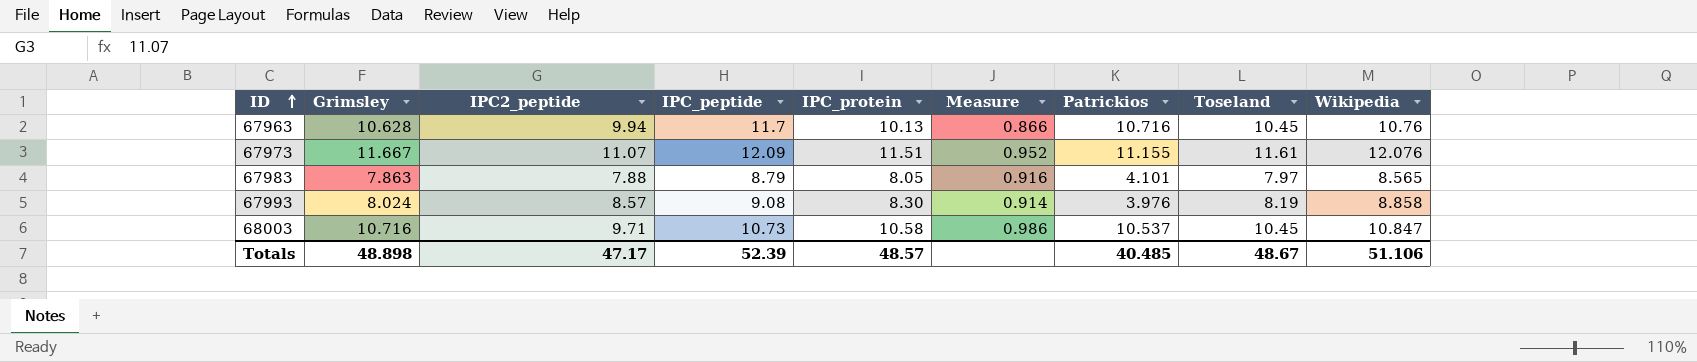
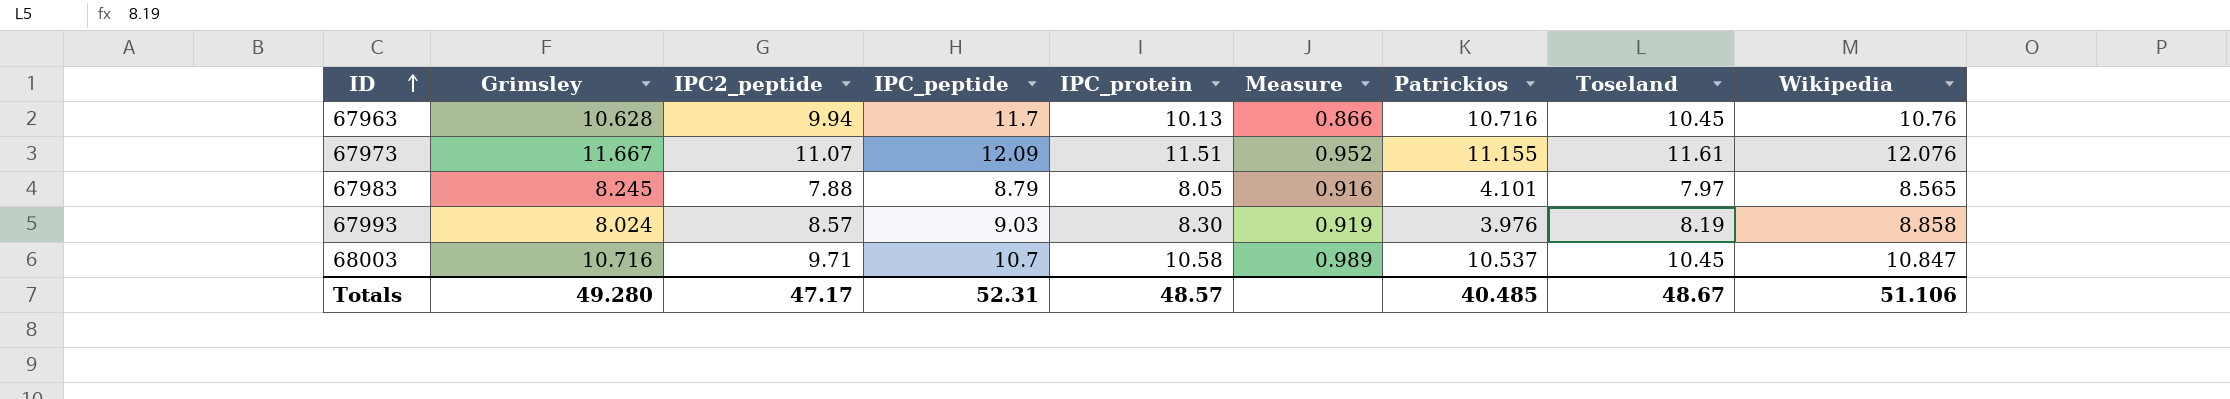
67983 | Grimsley: 7.863 -> 8.245
67993 | IPC_peptide: 9.08 -> 9.03
67993 | Measure: 0.914 -> 0.919
68003 | IPC_peptide: 10.73 -> 10.7
68003 | Measure: 0.986 -> 0.989
Totals | Grimsley: 48.898 -> 49.280
Totals | IPC_peptide: 52.39 -> 52.31

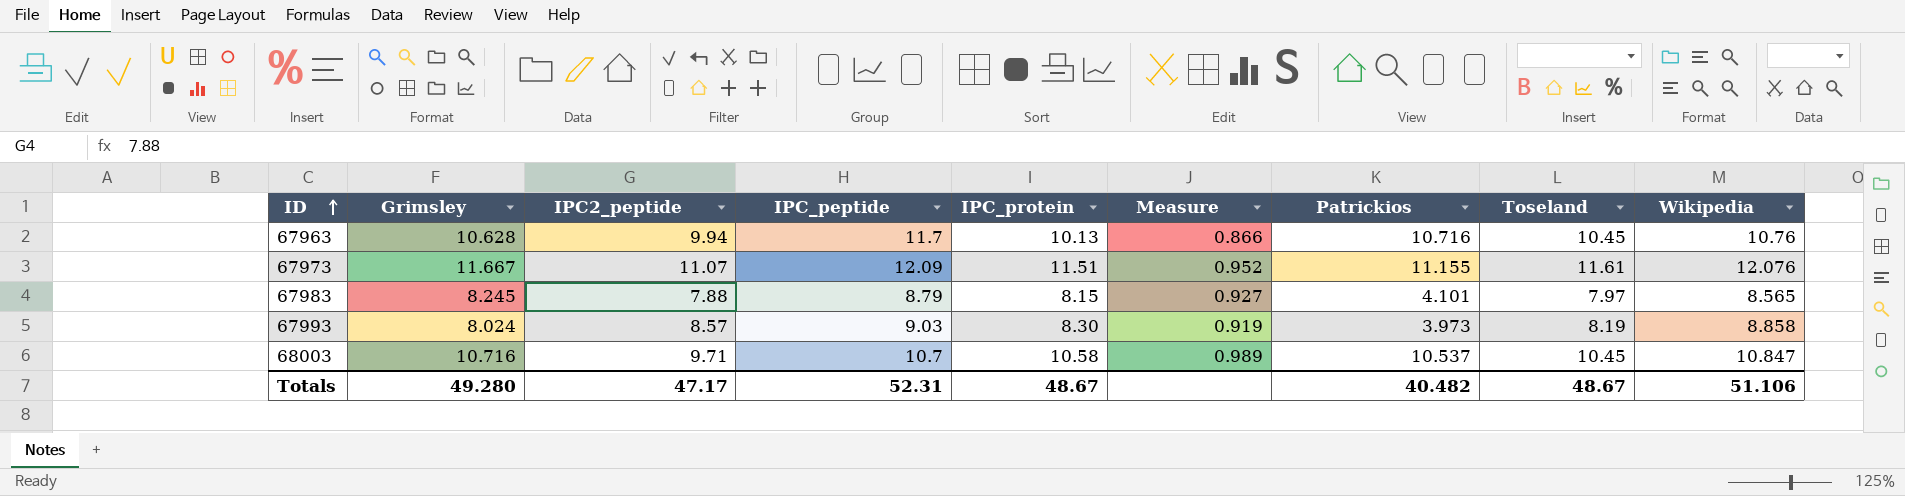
67983 | IPC_protein: 8.05 -> 8.15
67983 | Measure: 0.916 -> 0.927
67993 | Patrickios: 3.976 -> 3.973
Totals | IPC_protein: 48.57 -> 48.67
Totals | Patrickios: 40.485 -> 40.482

